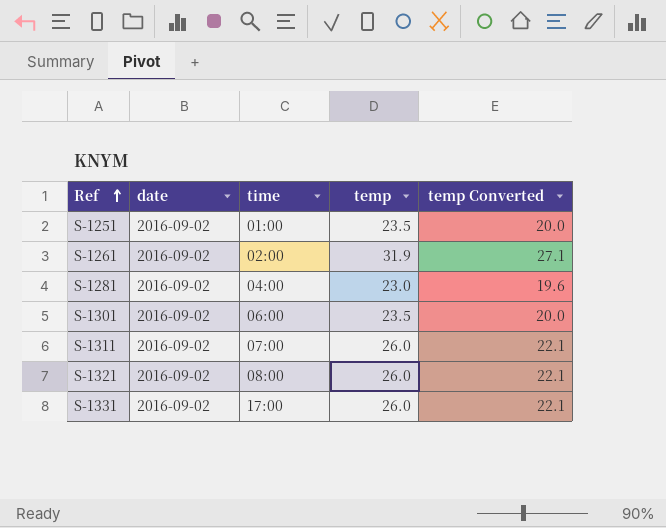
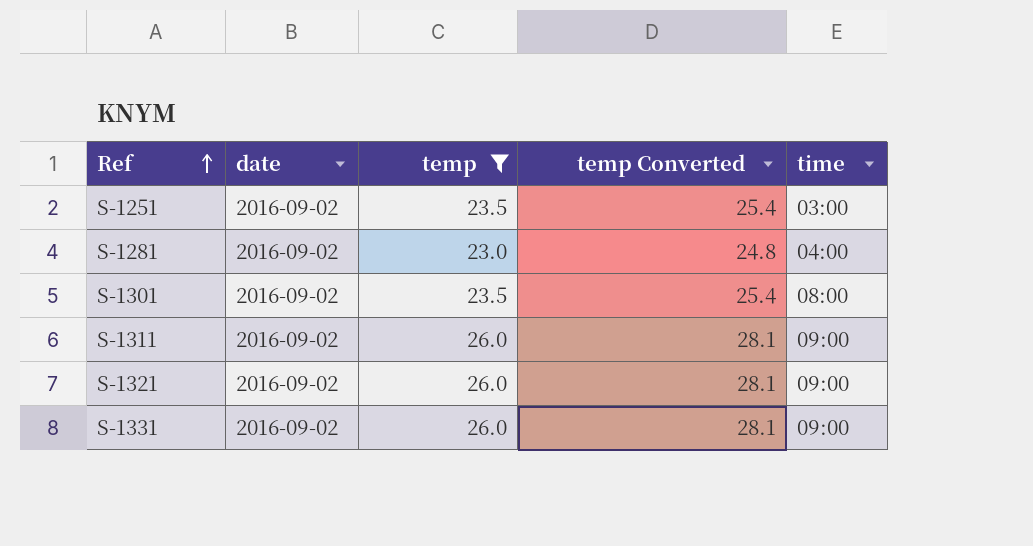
filter: none -> temp != 31.9
column temp Converted | formula: [temp] * 0.85 -> [temp] * 1.08
column time | position: 3 -> 5
S-1251 | time: 01:00 -> 03:00
S-1301 | time: 06:00 -> 08:00
S-1311 | time: 07:00 -> 09:00
S-1321 | time: 08:00 -> 09:00
S-1331 | time: 17:00 -> 09:00

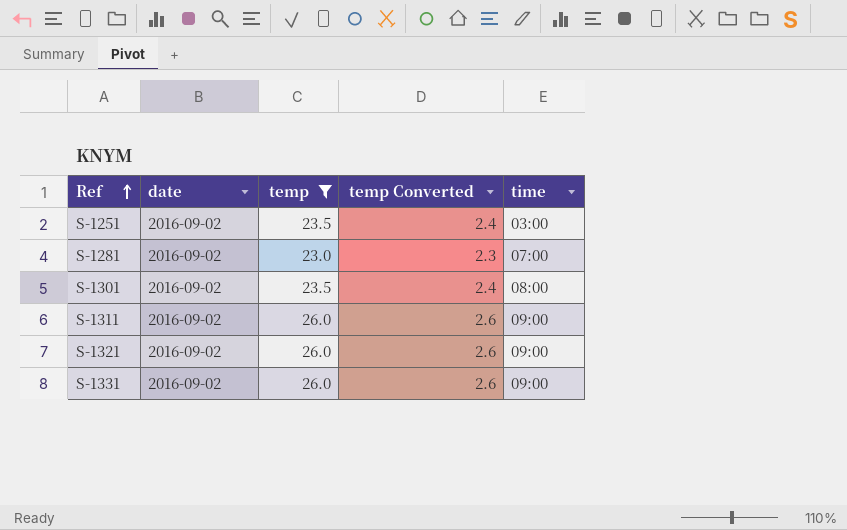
column temp Converted | formula: [temp] * 1.08 -> [temp] * 0.1
S-1281 | time: 04:00 -> 07:00

